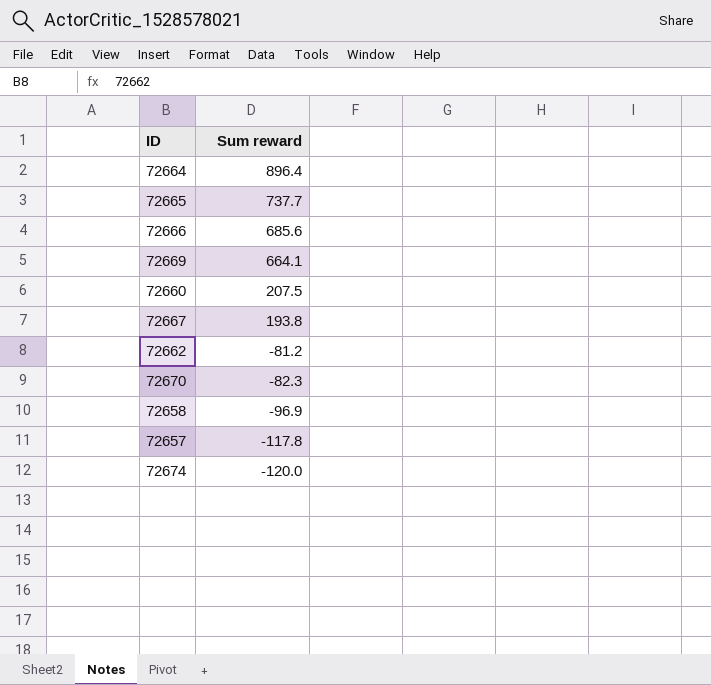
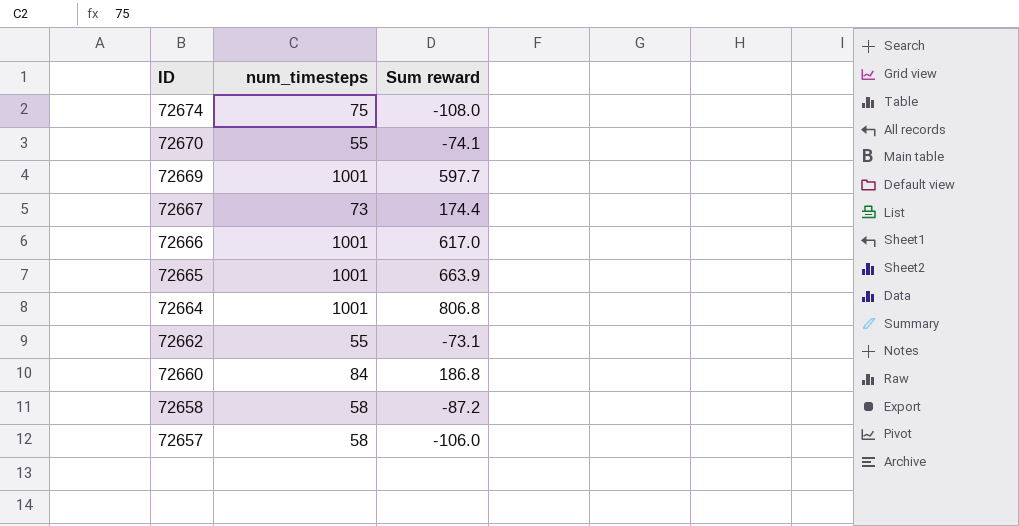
row order: Sum reward descending -> ID descending
column num_timesteps | position: none -> 2
72674 | Sum reward: -120.0 -> -108.0
72670 | Sum reward: -82.3 -> -74.1
72669 | Sum reward: 664.1 -> 597.7
72667 | Sum reward: 193.8 -> 174.4
72666 | Sum reward: 685.6 -> 617.0
72665 | Sum reward: 737.7 -> 663.9
72664 | Sum reward: 896.4 -> 806.8
72662 | Sum reward: -81.2 -> -73.1
72660 | Sum reward: 207.5 -> 186.8
72658 | Sum reward: -96.9 -> -87.2
72657 | Sum reward: -117.8 -> -106.0

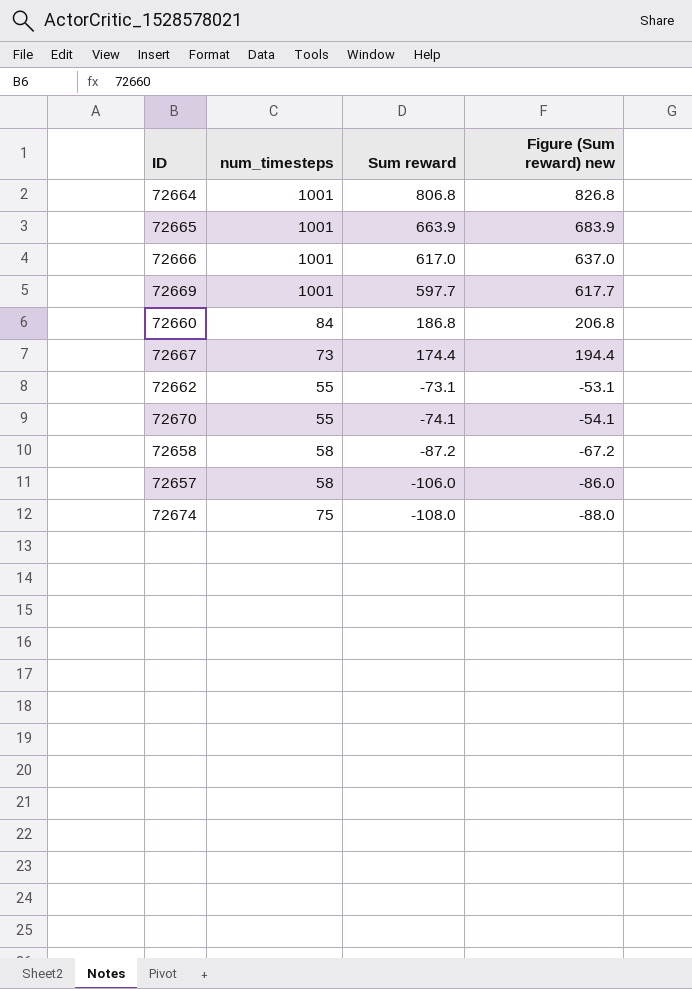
row order: ID descending -> Sum reward descending
column Figure (Sum reward) new | formula: none -> [Sum reward] + 20

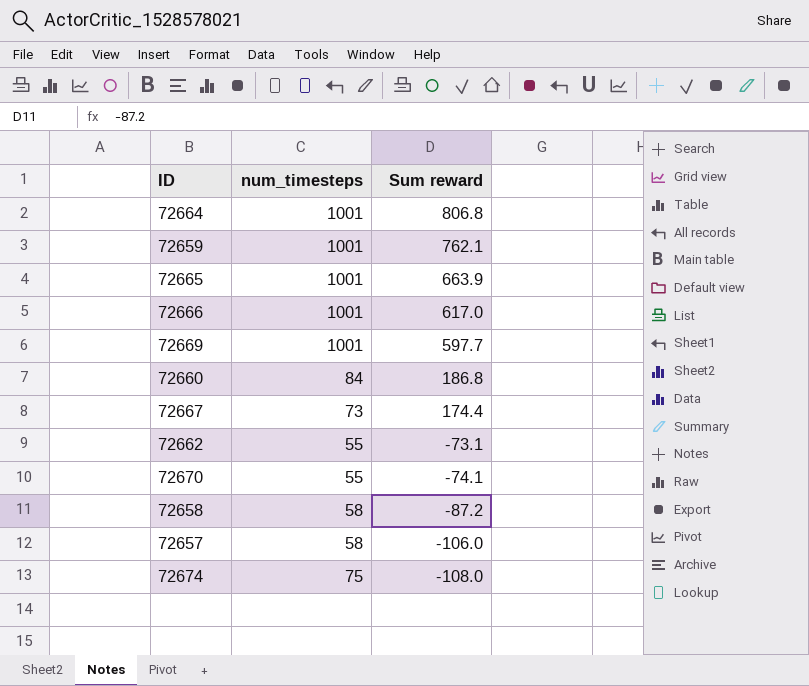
column Figure (Sum reward) new | formula: [Sum reward] + 20 -> none
row 72659: none -> 1001 | 762.1

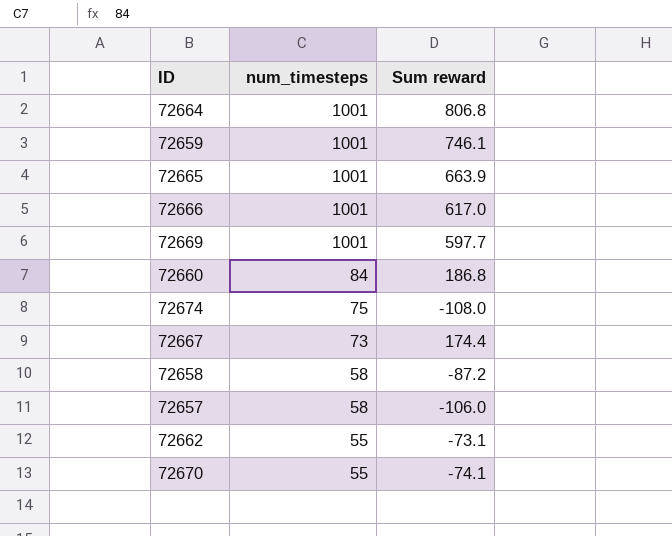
row order: Sum reward descending -> num_timesteps descending
72659 | Sum reward: 762.1 -> 746.1

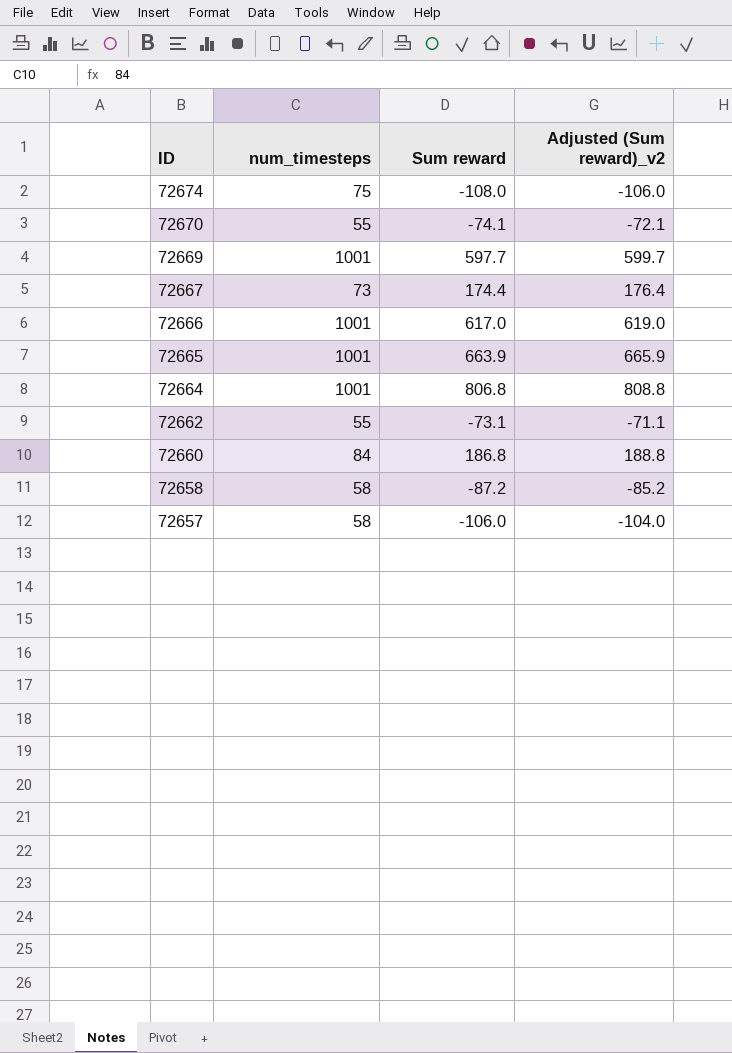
row order: num_timesteps descending -> ID descending
column Adjusted (Sum reward)_v2 | formula: none -> [Sum reward] + 2
row 72659: 1001 | 746.1 -> none

